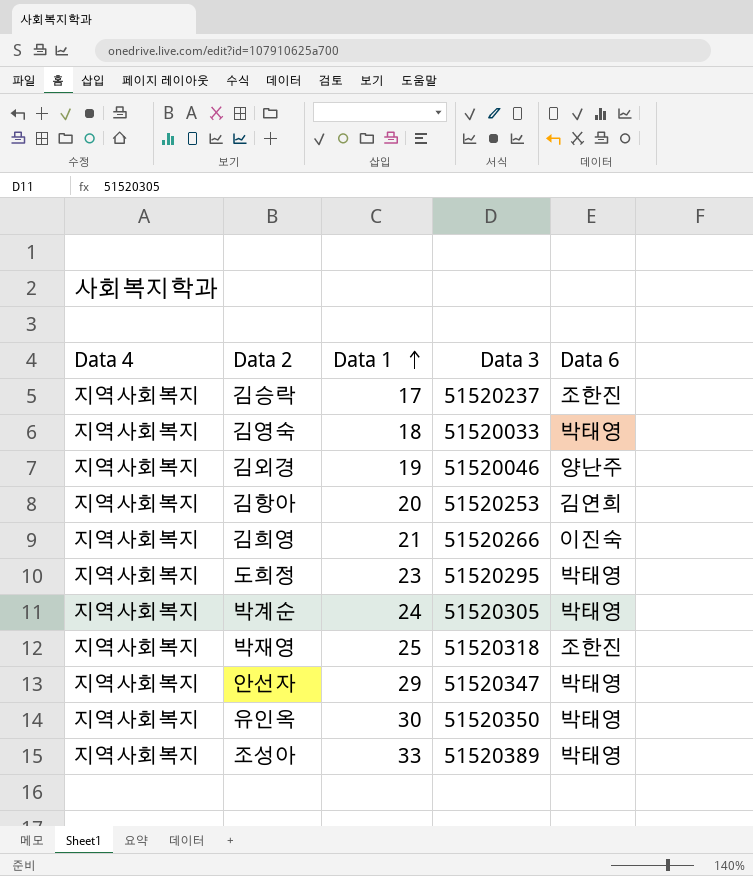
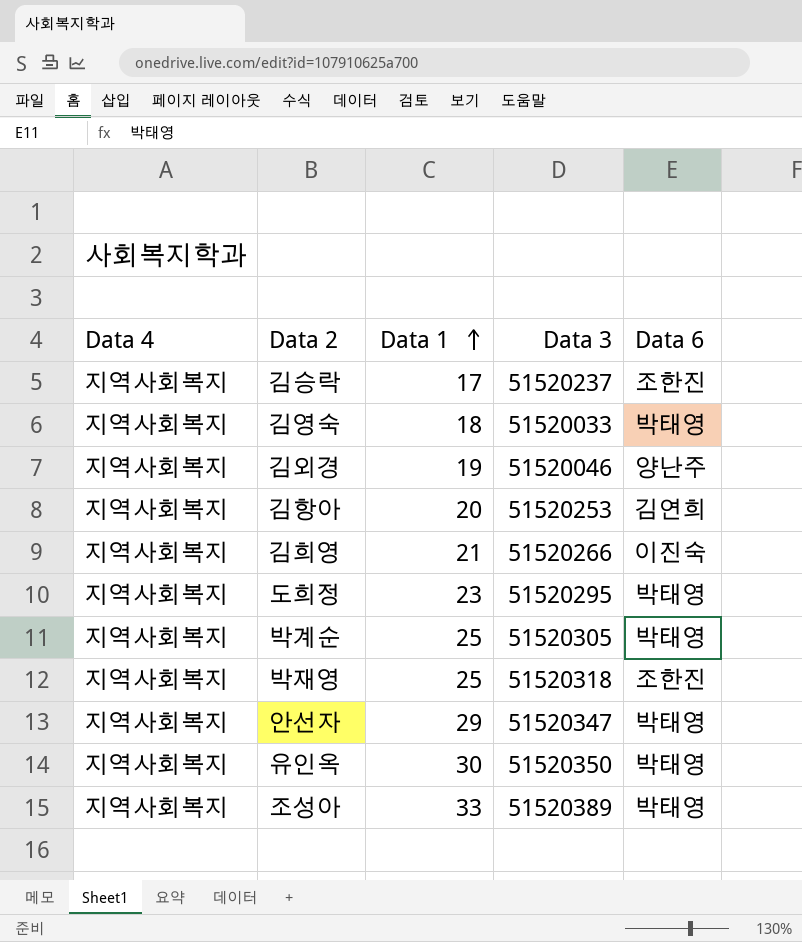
박계순 | Data 1: 24 -> 25

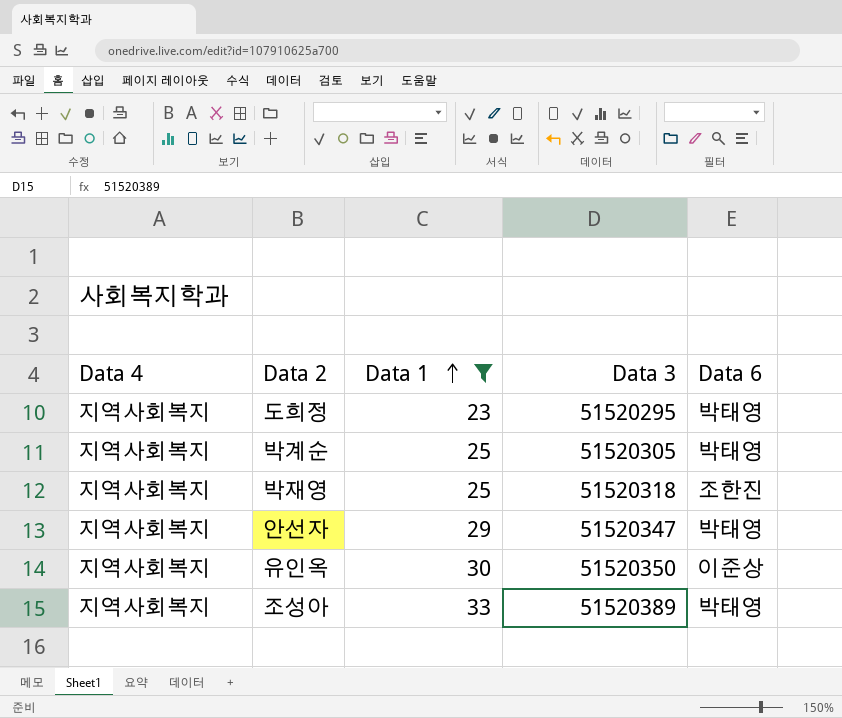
filter: none -> Data 1 >= 23
유인옥 | Data 6: 박태영 -> 이준상

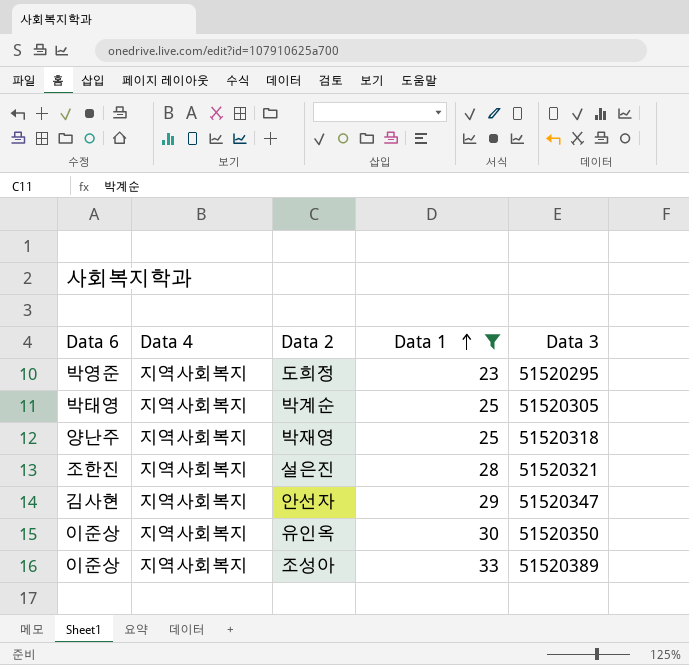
column Data 6 | position: 5 -> 1
도희정 | Data 6: 박태영 -> 박영준
박재영 | Data 6: 조한진 -> 양난주
row 설은진: none -> 조한진 | 지역사회복지 | 28 | 51520321
안선자 | Data 6: 박태영 -> 김사현
조성아 | Data 6: 박태영 -> 이준상

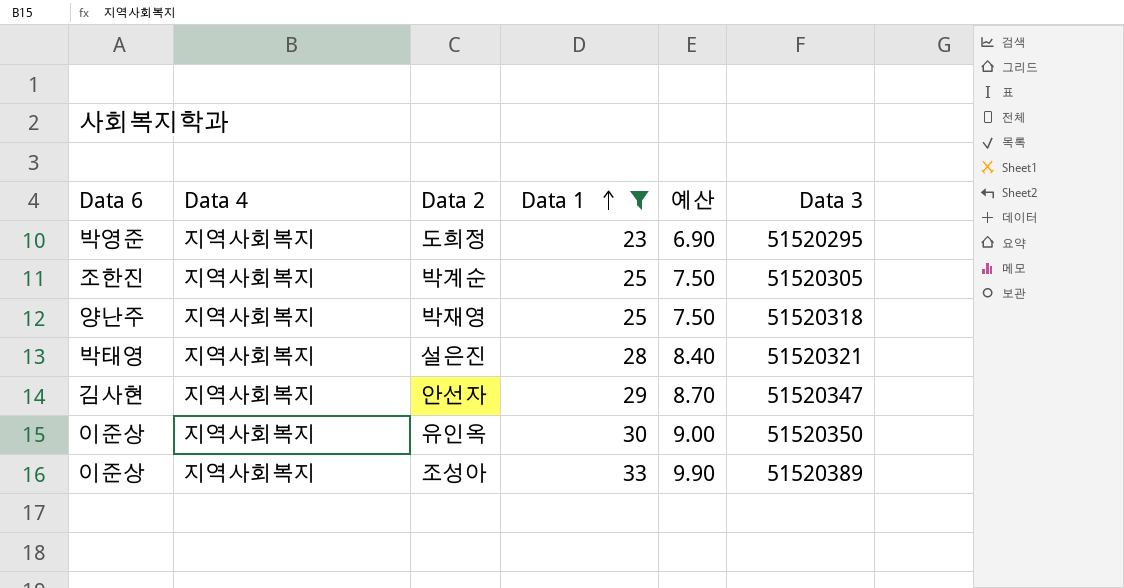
column 예산 | formula: none -> [Data 1] * 0.3
박계순 | Data 6: 박태영 -> 조한진
설은진 | Data 6: 조한진 -> 박태영

